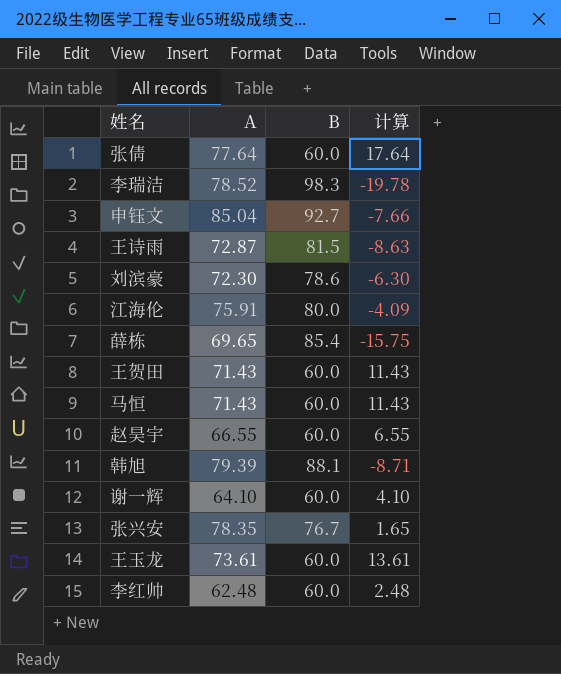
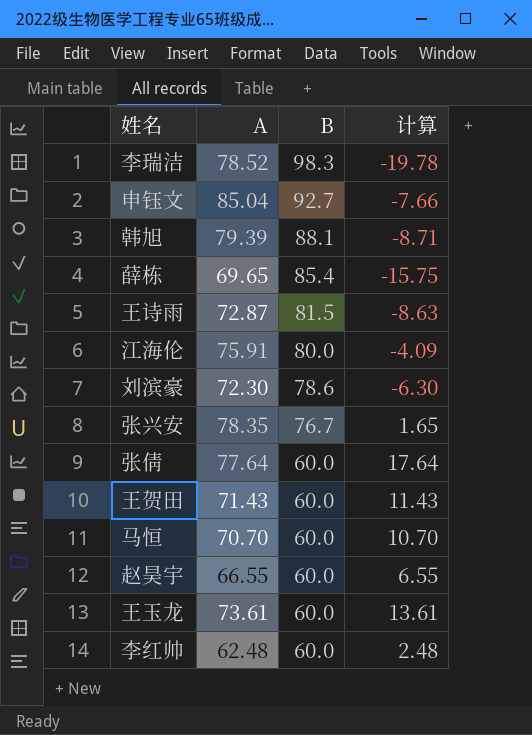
row order: none -> B descending
row 谢一辉: 64.10 | 60.0 | 4.10 -> none
马恒 | A: 71.43 -> 70.70
马恒 | 计算: 11.43 -> 10.70

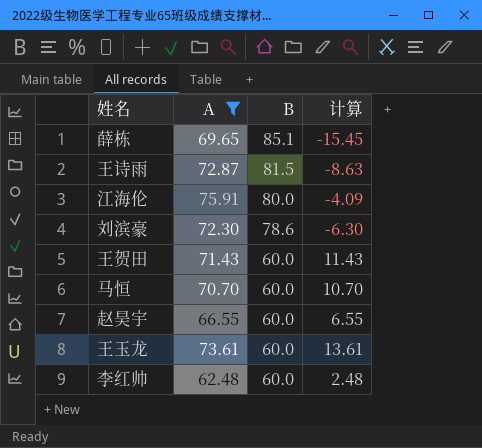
filter: none -> A <= 75.91
薛栋 | B: 85.4 -> 85.1
薛栋 | 计算: -15.75 -> -15.45

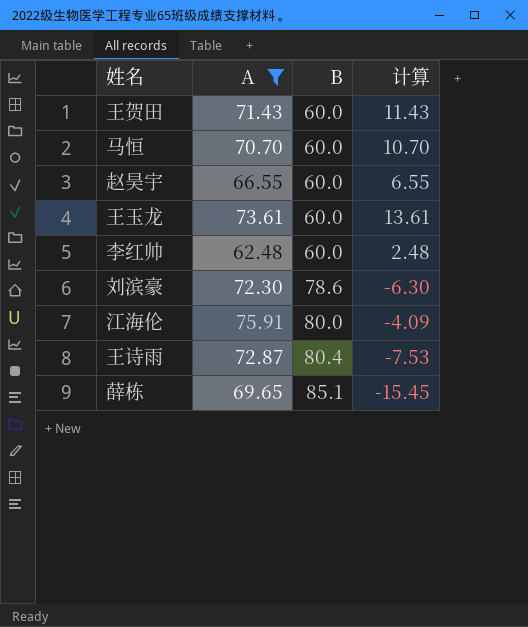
row order: B descending -> B ascending
王诗雨 | B: 81.5 -> 80.4
王诗雨 | 计算: -8.63 -> -7.53

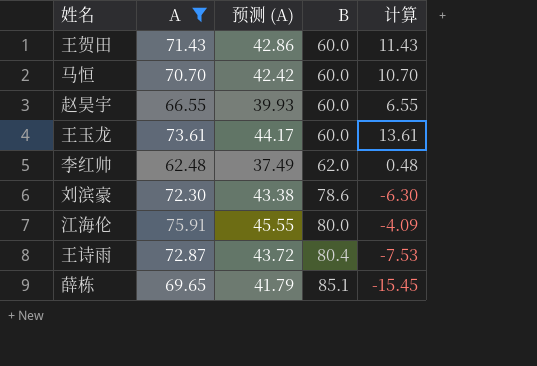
column 预测 (A) | formula: none -> [A] * 0.6
李红帅 | B: 60.0 -> 62.0
李红帅 | 计算: 2.48 -> 0.48

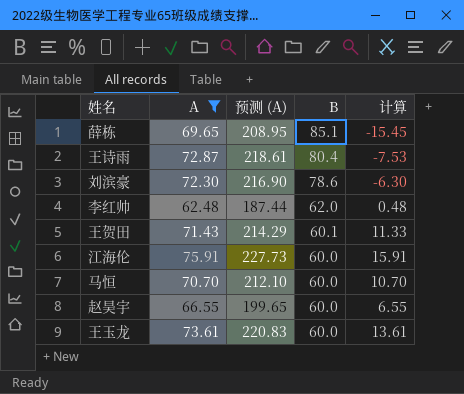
row order: B ascending -> B descending
column 预测 (A) | formula: [A] * 0.6 -> [A] * 3
王贺田 | B: 60.0 -> 60.1
王贺田 | 计算: 11.43 -> 11.33
江海伦 | B: 80.0 -> 60.0
江海伦 | 计算: -4.09 -> 15.91

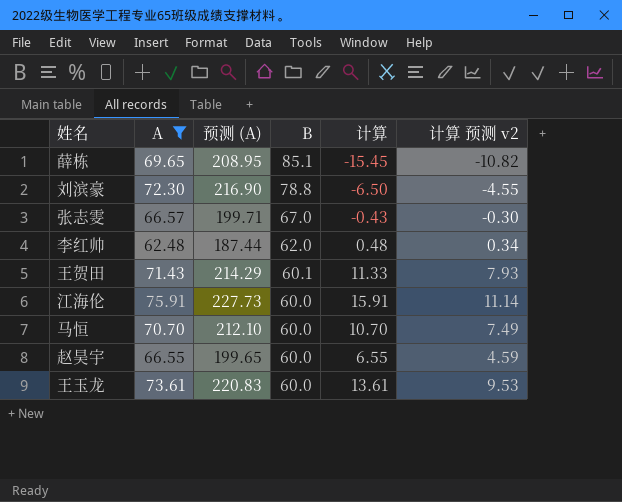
column 计算 预测 v2 | formula: none -> [计算] * 0.7
row 王诗雨: 72.87 | 218.61 | 80.4 | -7.53 -> none
刘滨豪 | B: 78.6 -> 78.8
刘滨豪 | 计算: -6.30 -> -6.50
row 张志雯: none -> 66.57 | 199.71 | 67.0 | -0.43 | -0.30

